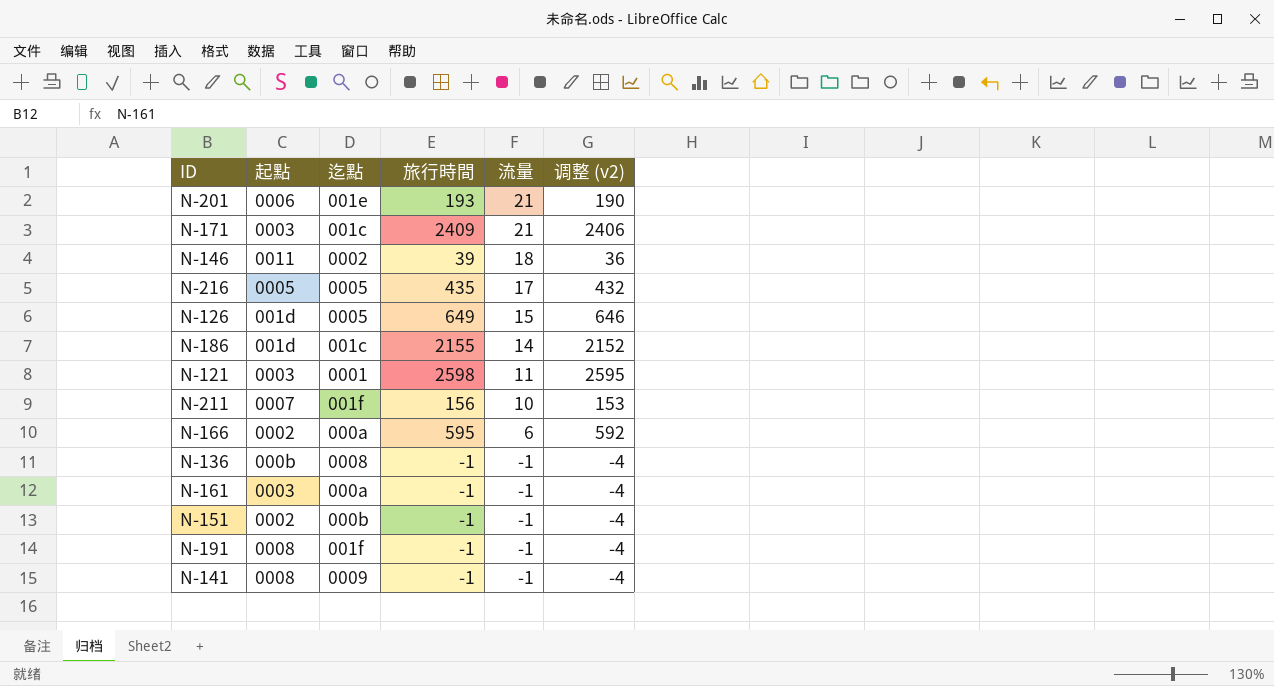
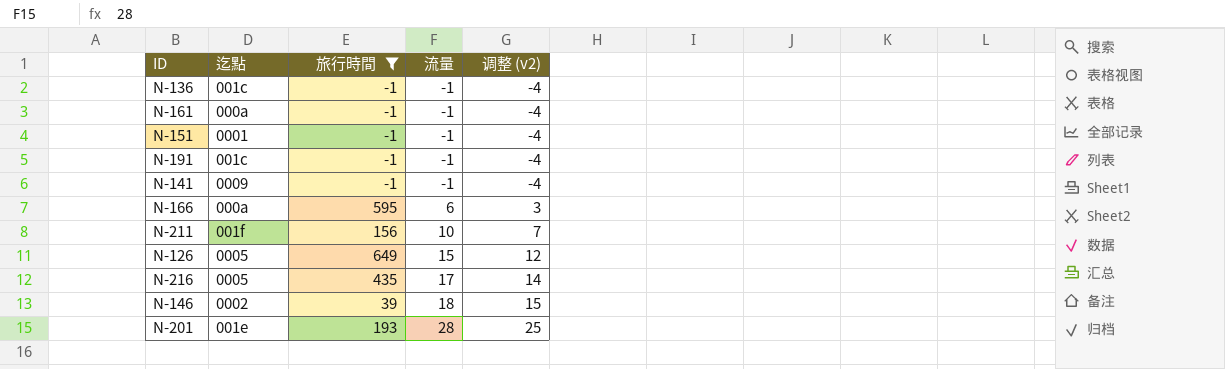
filter: none -> 旅行時間 <= 649
row order: 流量 descending -> 流量 ascending
column 起點 | position: 2 -> none
column 调整 (v2) | formula: [旅行時間] - 3 -> [流量] - 3
N-136 | 迄點: 0008 -> 001c
N-151 | 迄點: 000b -> 0001
N-191 | 迄點: 001f -> 001c
N-201 | 流量: 21 -> 28

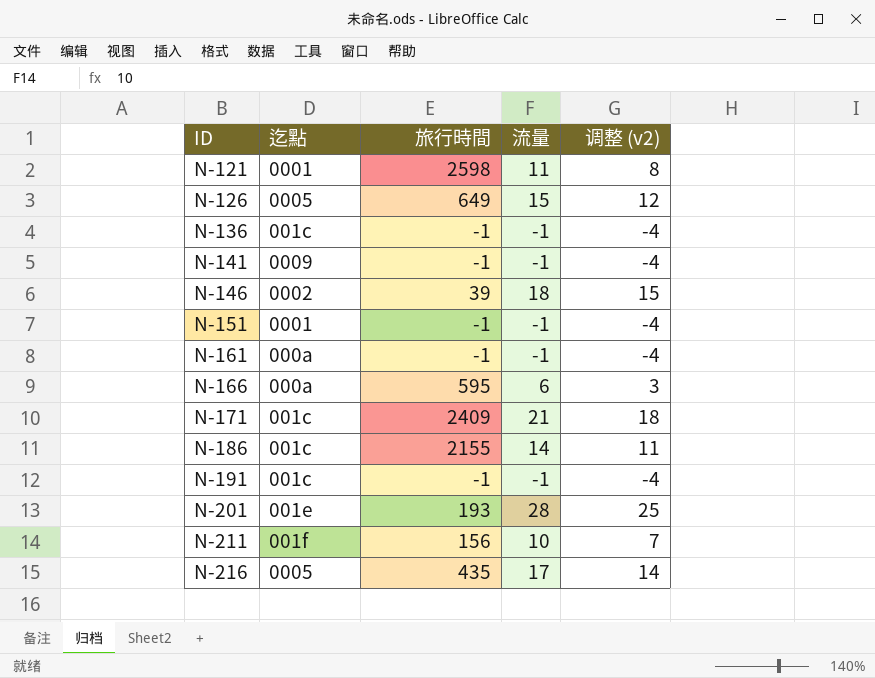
filter: 旅行時間 <= 649 -> none
row order: 流量 ascending -> ID ascending

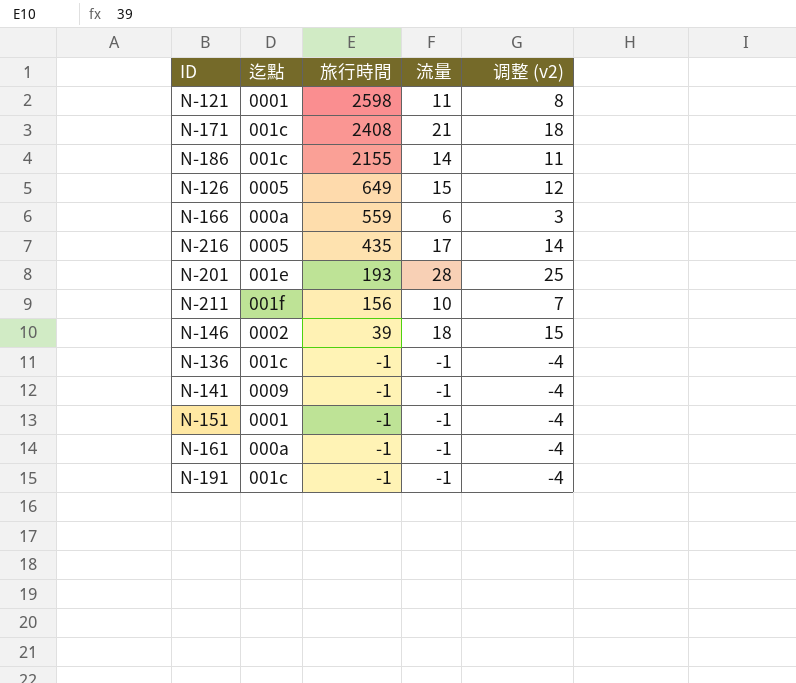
row order: ID ascending -> 旅行時間 descending
N-171 | 旅行時間: 2409 -> 2408
N-166 | 旅行時間: 595 -> 559

